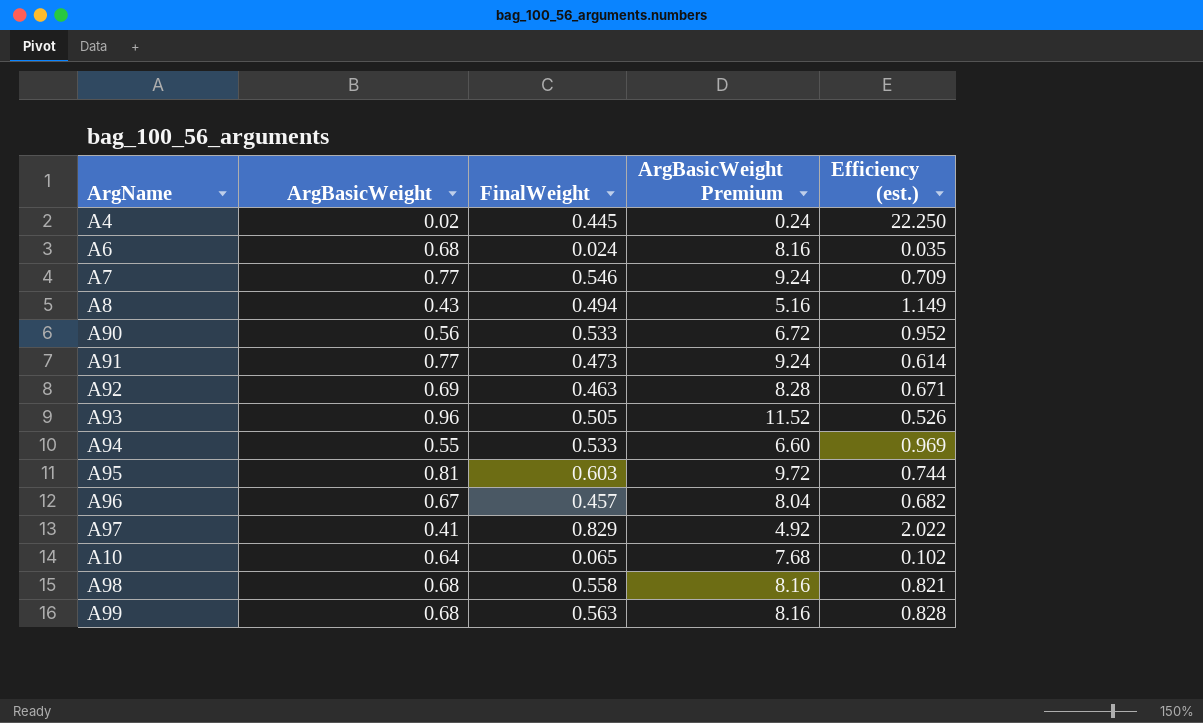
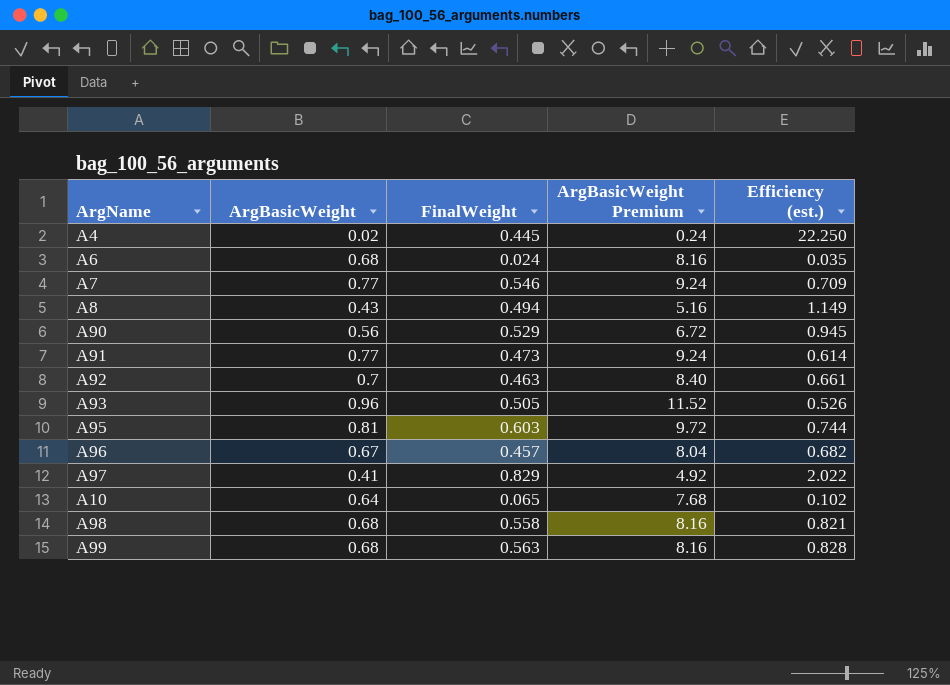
row A94: 0.55 | 0.533 | 6.60 | 0.969 -> none
A90 | FinalWeight: 0.533 -> 0.529
A90 | Efficiency (est.): 0.952 -> 0.945
A92 | ArgBasicWeight: 0.69 -> 0.7
A92 | ArgBasicWeight Premium: 8.28 -> 8.40
A92 | Efficiency (est.): 0.671 -> 0.661

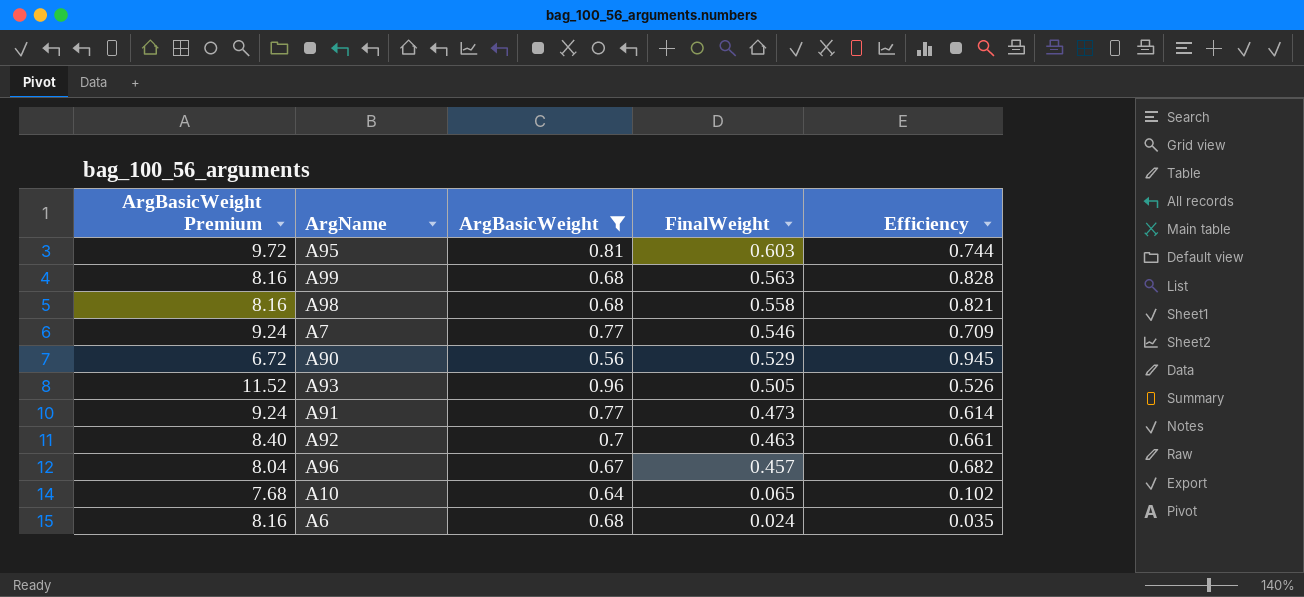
filter: none -> ArgBasicWeight >= 0.56
row order: none -> FinalWeight descending
column ArgBasicWeight Premium | position: 4 -> 1
column name: Efficiency (est.) -> Efficiency

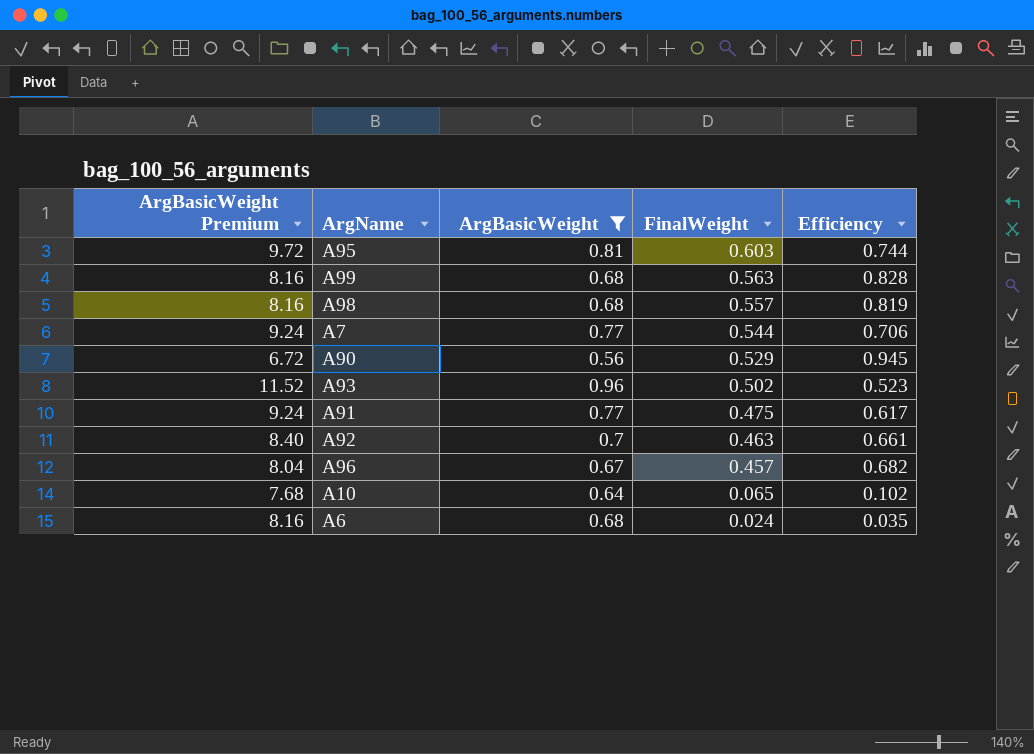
A98 | FinalWeight: 0.558 -> 0.557
A98 | Efficiency: 0.821 -> 0.819
A7 | FinalWeight: 0.546 -> 0.544
A7 | Efficiency: 0.709 -> 0.706
A93 | FinalWeight: 0.505 -> 0.502
A93 | Efficiency: 0.526 -> 0.523
A91 | FinalWeight: 0.473 -> 0.475
A91 | Efficiency: 0.614 -> 0.617

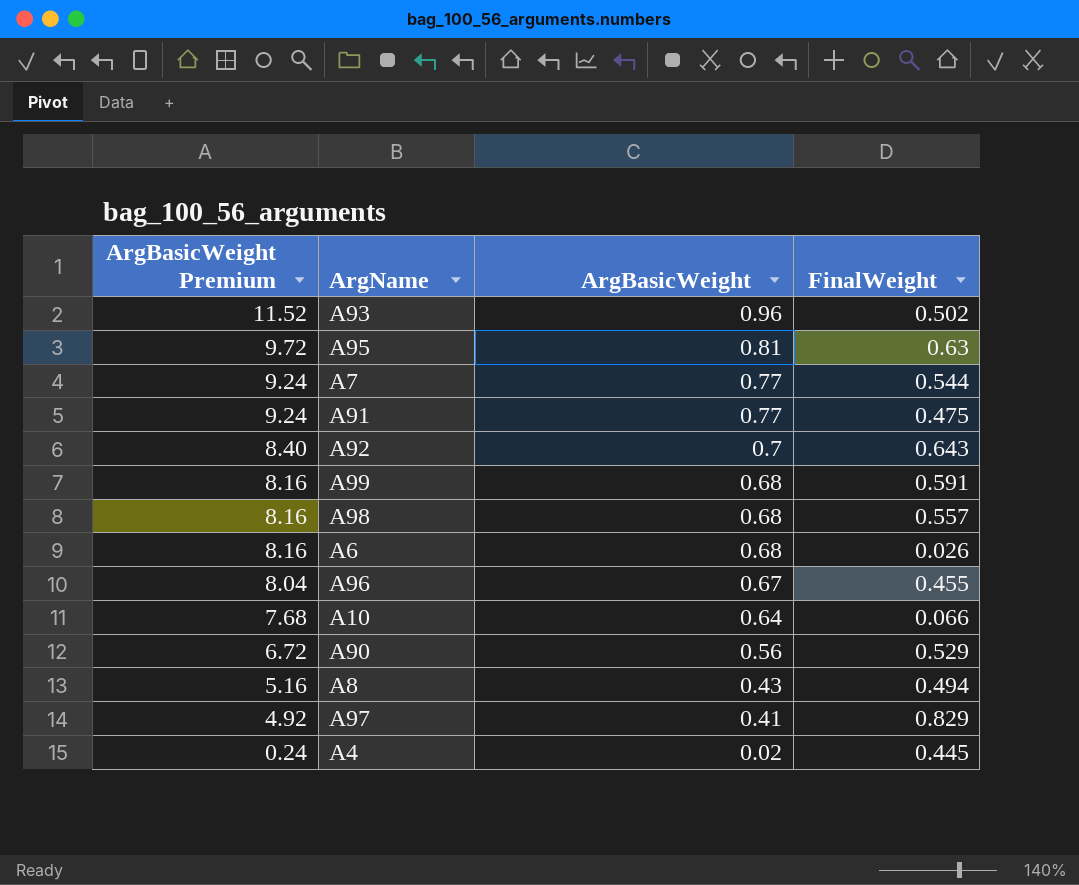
filter: ArgBasicWeight >= 0.56 -> none
row order: FinalWeight descending -> ArgBasicWeight Premium descending
column Efficiency | formula: [FinalWeight] / [ArgBasicWeight] -> none
A95 | FinalWeight: 0.603 -> 0.63
A92 | FinalWeight: 0.463 -> 0.643
A99 | FinalWeight: 0.563 -> 0.591
A6 | FinalWeight: 0.024 -> 0.026
A96 | FinalWeight: 0.457 -> 0.455
A10 | FinalWeight: 0.065 -> 0.066

